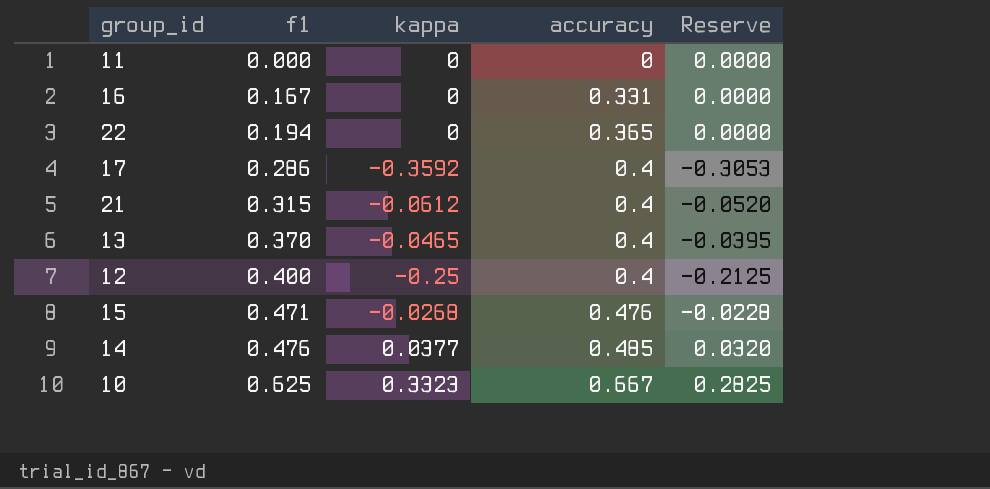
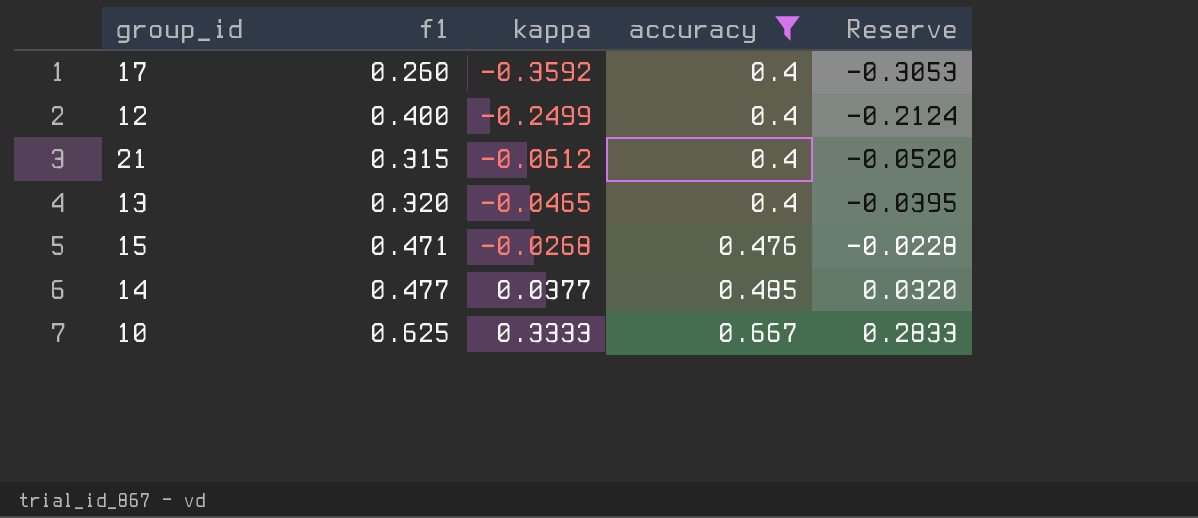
filter: none -> accuracy >= 0.4
row order: f1 ascending -> kappa ascending
17 | f1: 0.286 -> 0.260
12 | kappa: -0.25 -> -0.2499
12 | Reserve: -0.2125 -> -0.2124
13 | f1: 0.370 -> 0.320
14 | f1: 0.476 -> 0.477
10 | kappa: 0.3323 -> 0.3333
10 | Reserve: 0.2825 -> 0.2833

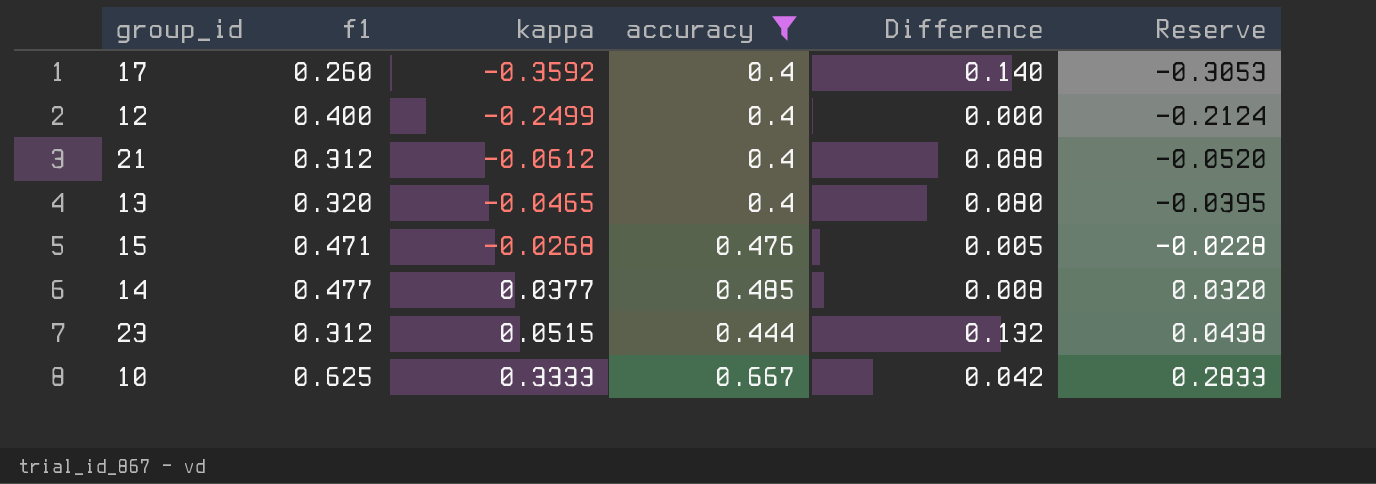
column Difference | formula: none -> [accuracy] - [f1]
21 | f1: 0.315 -> 0.312
row 23: none -> 0.312 | 0.0515 | 0.444 | 0.132 | 0.0438

